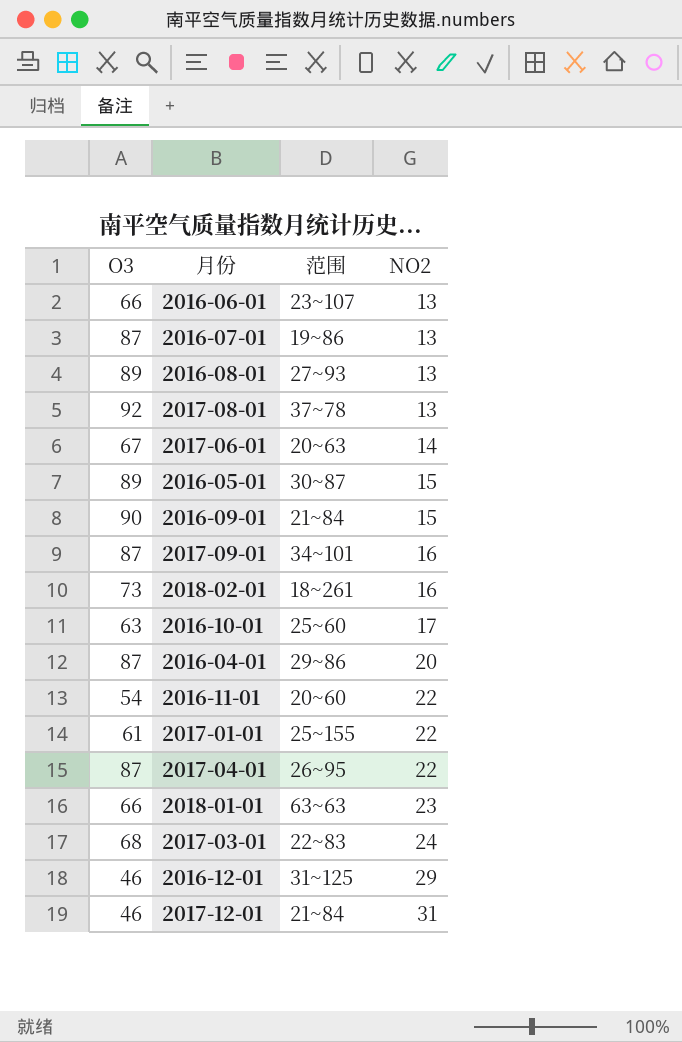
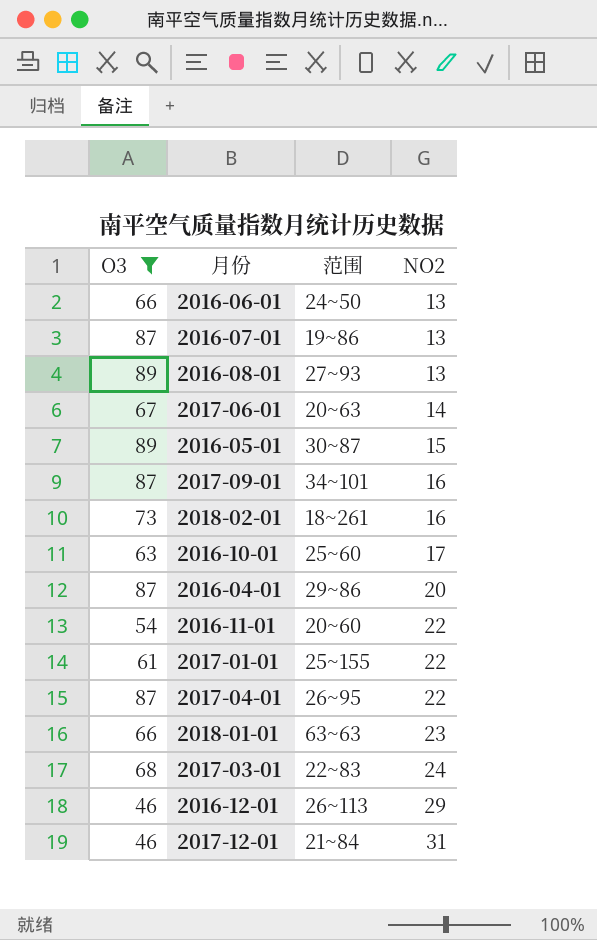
filter: none -> O3 <= 89
2016-06-01 | 范围: 23~107 -> 24~50
2016-12-01 | 范围: 31~125 -> 26~113

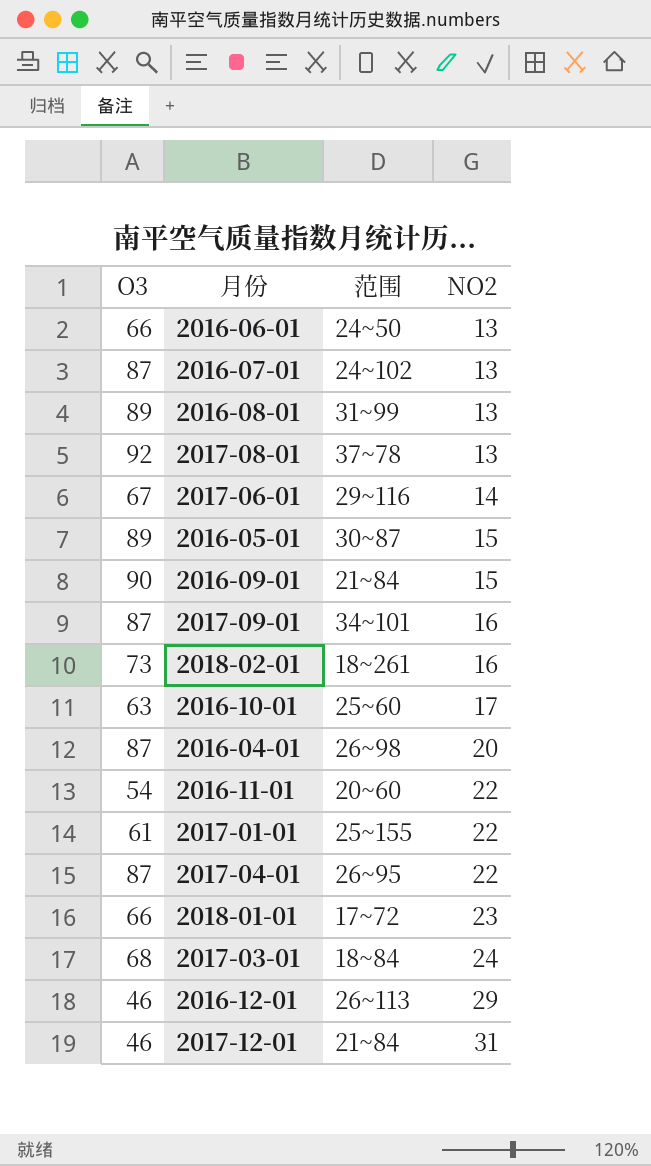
filter: O3 <= 89 -> none
2016-07-01 | 范围: 19~86 -> 24~102
2016-08-01 | 范围: 27~93 -> 31~99
2017-06-01 | 范围: 20~63 -> 29~116
2016-04-01 | 范围: 29~86 -> 26~98
2018-01-01 | 范围: 63~63 -> 17~72
2017-03-01 | 范围: 22~83 -> 18~84

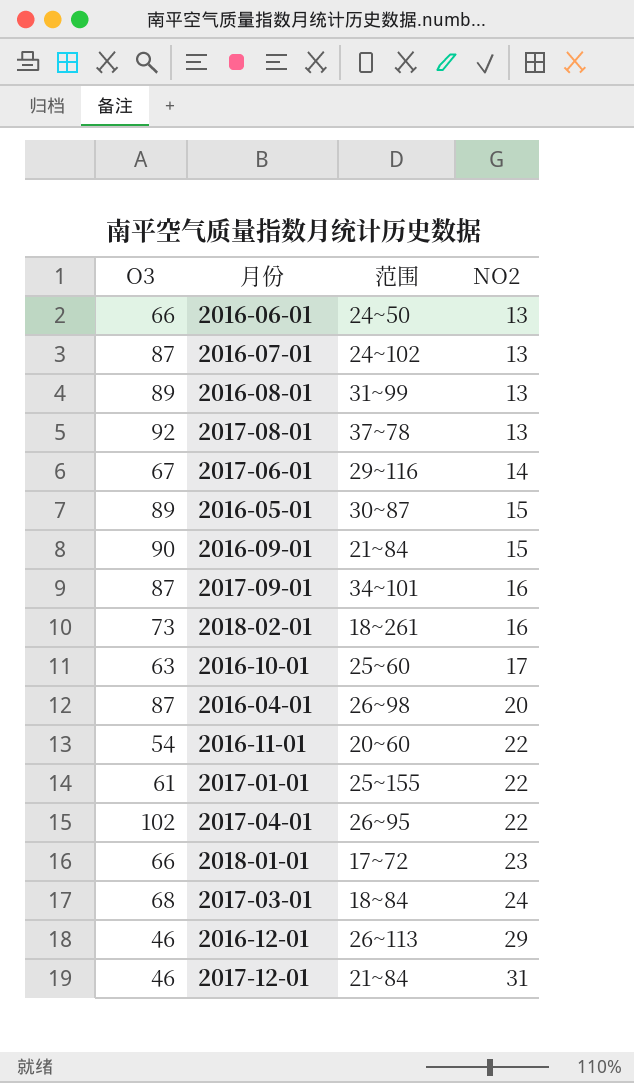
2017-04-01 | O3: 87 -> 102

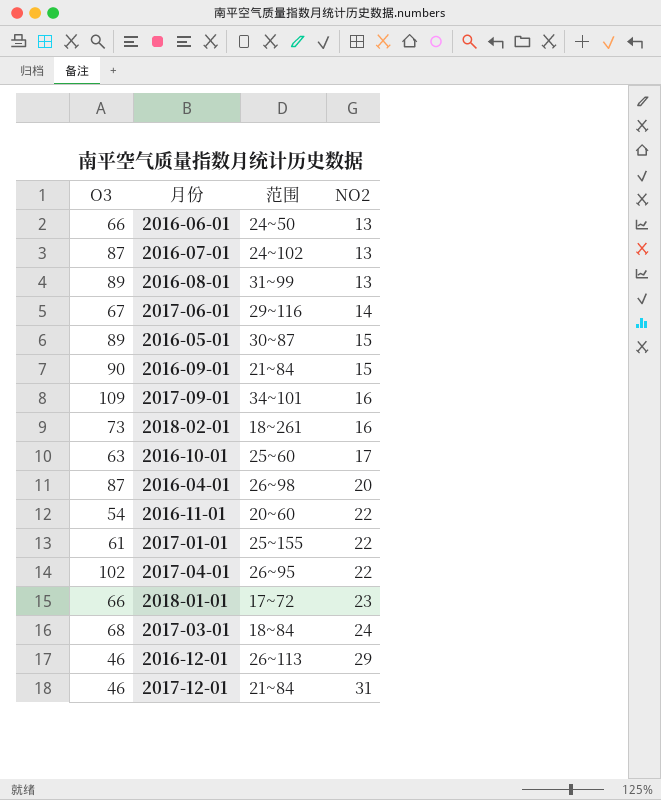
row 2017-08-01: 92 | 37~78 | 13 -> none
2017-09-01 | O3: 87 -> 109

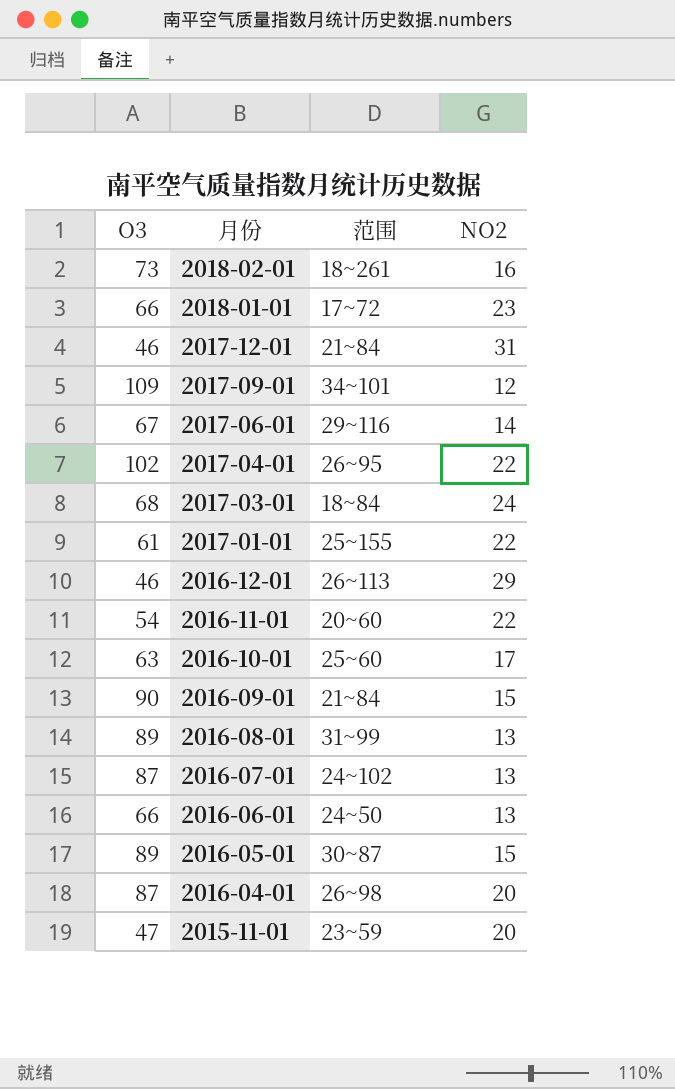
row order: NO2 ascending -> 月份 descending
2017-09-01 | NO2: 16 -> 12
row 2015-11-01: none -> 47 | 23~59 | 20

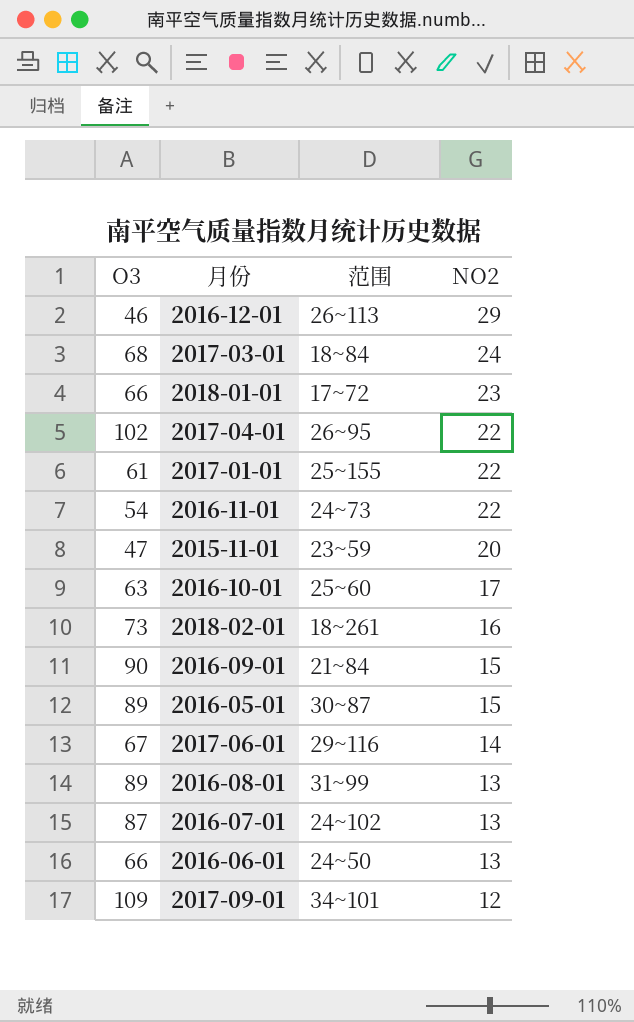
row order: 月份 descending -> NO2 descending
row 2017-12-01: 46 | 21~84 | 31 -> none
row 2016-04-01: 87 | 26~98 | 20 -> none
2016-11-01 | 范围: 20~60 -> 24~73

